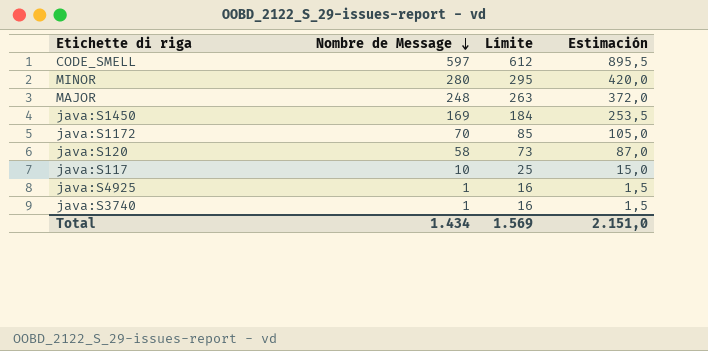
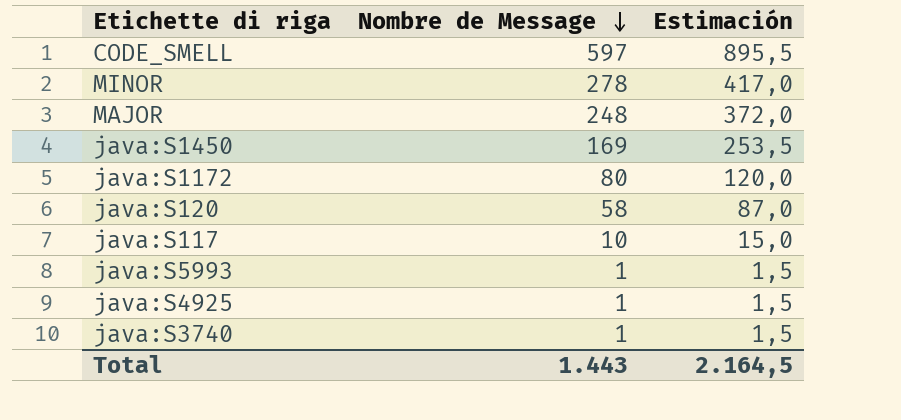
column Límite | formula: [Nombre de Message] + 15 -> none
MINOR | Nombre de Message: 280 -> 278
MINOR | Estimación: 420,0 -> 417,0
java:S1172 | Nombre de Message: 70 -> 80
java:S1172 | Estimación: 105,0 -> 120,0
row java:S5993: none -> 1 | 1,5
Total | Nombre de Message: 1.434 -> 1.443
Total | Estimación: 2.151,0 -> 2.164,5

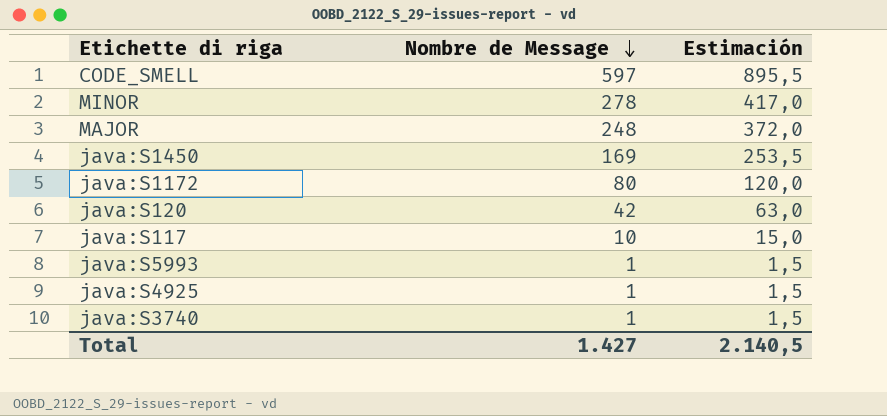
java:S120 | Nombre de Message: 58 -> 42
java:S120 | Estimación: 87,0 -> 63,0
Total | Nombre de Message: 1.443 -> 1.427
Total | Estimación: 2.164,5 -> 2.140,5

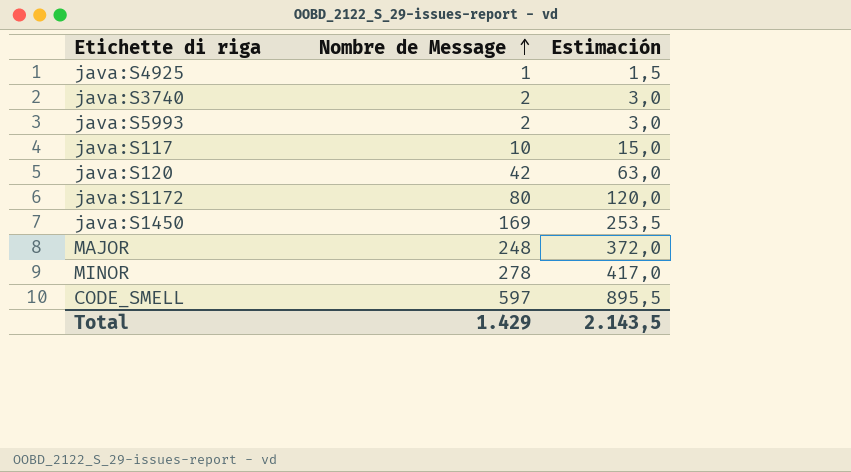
row order: Nombre de Message descending -> Nombre de Message ascending
java:S3740 | Nombre de Message: 1 -> 2
java:S3740 | Estimación: 1,5 -> 3,0
java:S5993 | Nombre de Message: 1 -> 2
java:S5993 | Estimación: 1,5 -> 3,0
Total | Nombre de Message: 1.427 -> 1.429
Total | Estimación: 2.140,5 -> 2.143,5

